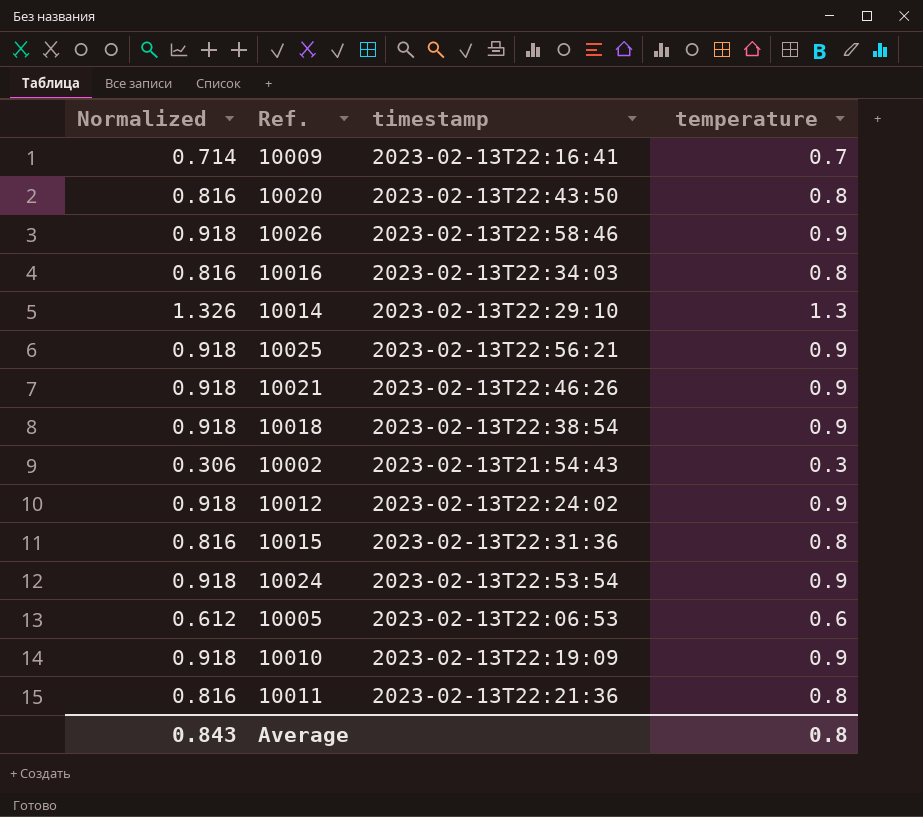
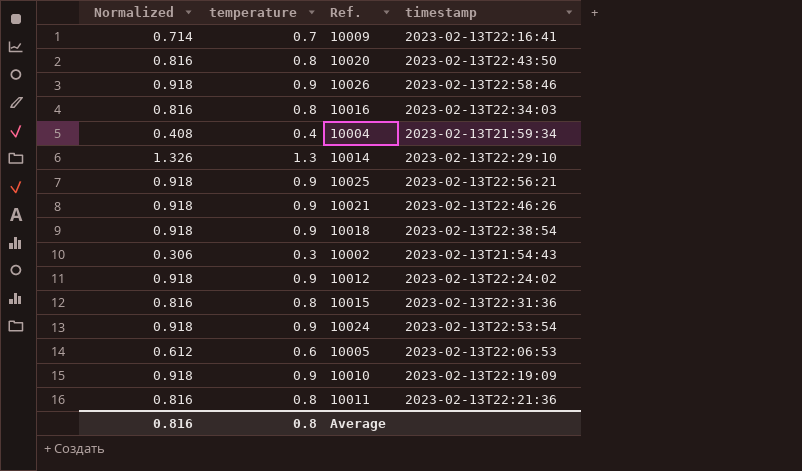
column temperature | position: 4 -> 2
row 10004: none -> 0.408 | 0.4 | 2023-02-13T21:59:34
Average | Normalized: 0.843 -> 0.816

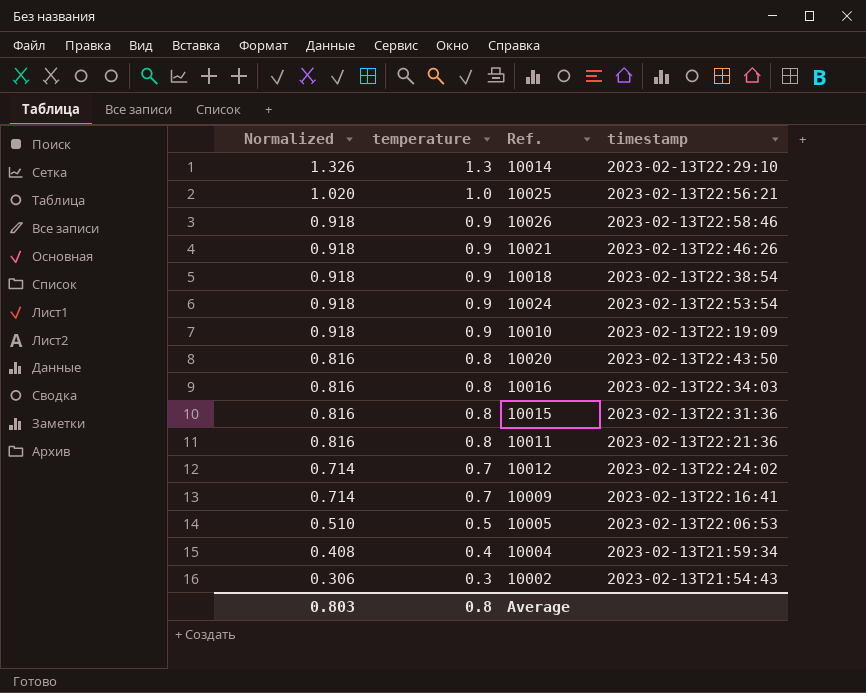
row order: none -> Normalized descending
10025 | Normalized: 0.918 -> 1.020
10025 | temperature: 0.9 -> 1.0
10012 | Normalized: 0.918 -> 0.714
10012 | temperature: 0.9 -> 0.7
10005 | Normalized: 0.612 -> 0.510
10005 | temperature: 0.6 -> 0.5
Average | Normalized: 0.816 -> 0.803

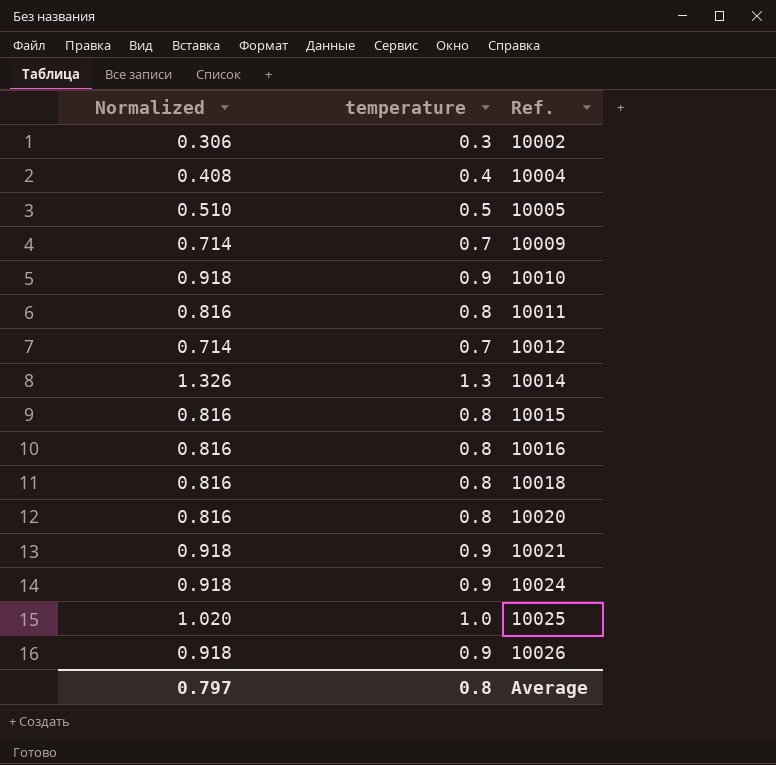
row order: Normalized descending -> Ref. ascending
column timestamp | position: 4 -> none
10018 | Normalized: 0.918 -> 0.816
10018 | temperature: 0.9 -> 0.8
Average | Normalized: 0.803 -> 0.797

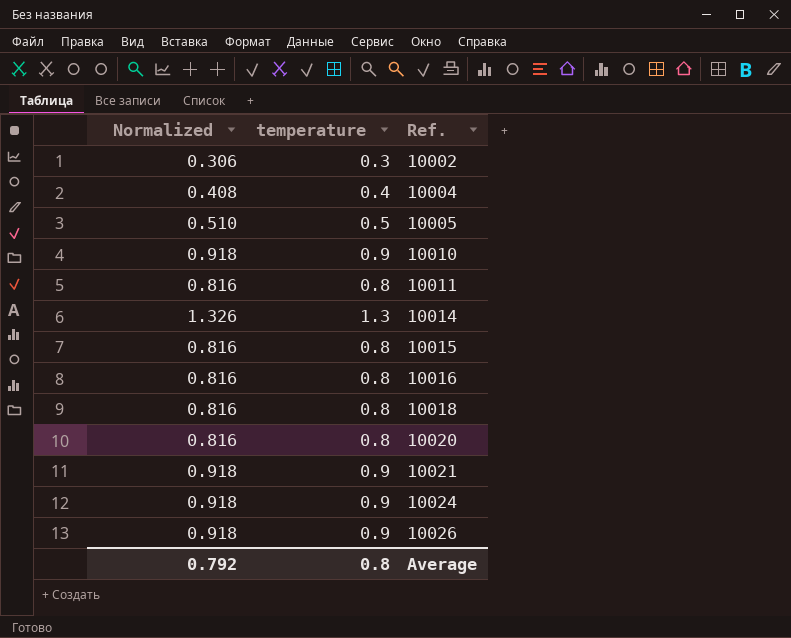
row 10009: 0.714 | 0.7 -> none
row 10012: 0.714 | 0.7 -> none
row 10025: 1.020 | 1.0 -> none
Average | Normalized: 0.797 -> 0.792

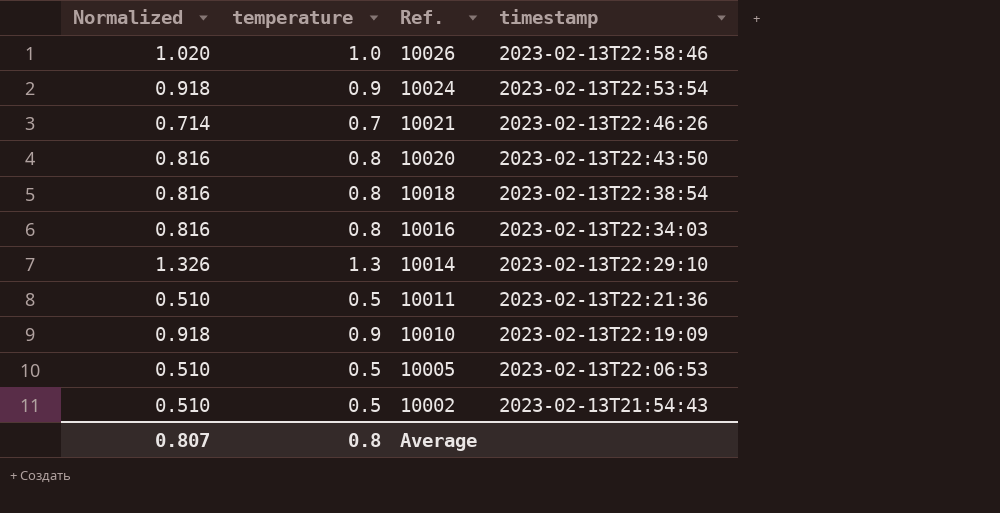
row order: Ref. ascending -> Ref. descending
column timestamp | position: none -> 4
row 10004: 0.408 | 0.4 -> none
row 10015: 0.816 | 0.8 -> none
10026 | Normalized: 0.918 -> 1.020
10026 | temperature: 0.9 -> 1.0
10021 | Normalized: 0.918 -> 0.714
10021 | temperature: 0.9 -> 0.7
10011 | Normalized: 0.816 -> 0.510
10011 | temperature: 0.8 -> 0.5
10002 | Normalized: 0.306 -> 0.510
10002 | temperature: 0.3 -> 0.5
Average | Normalized: 0.792 -> 0.807

